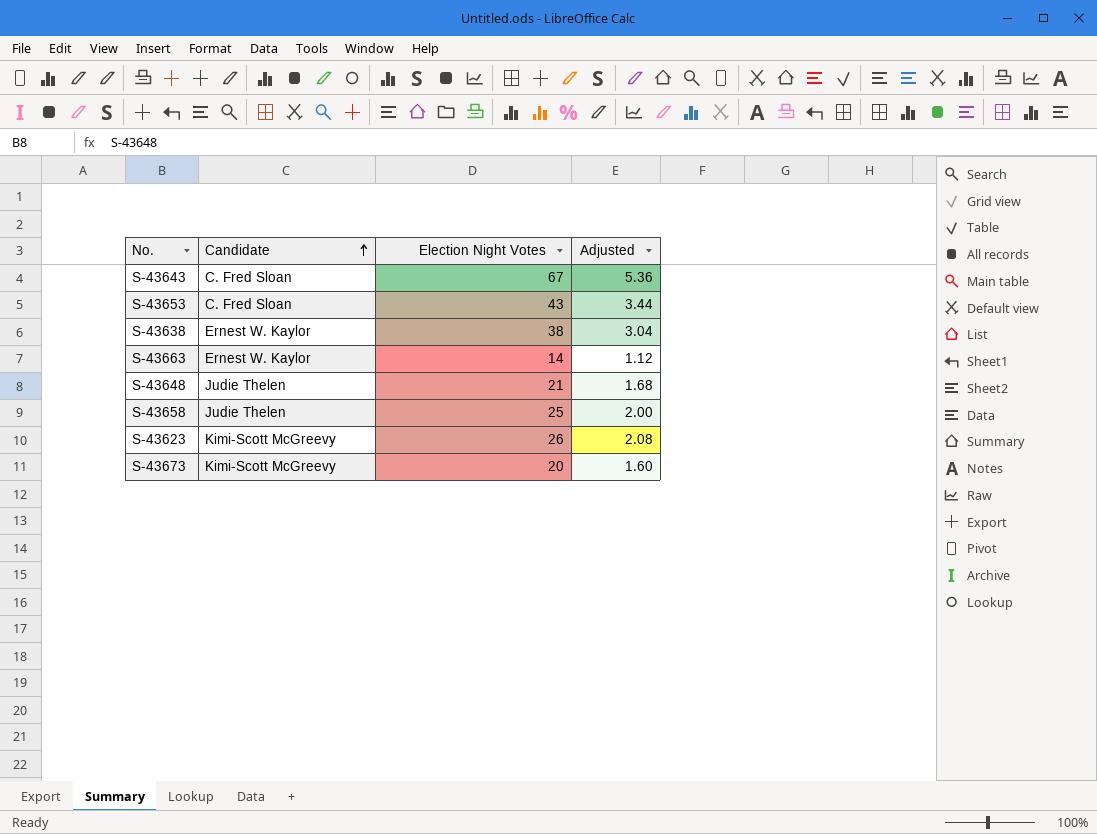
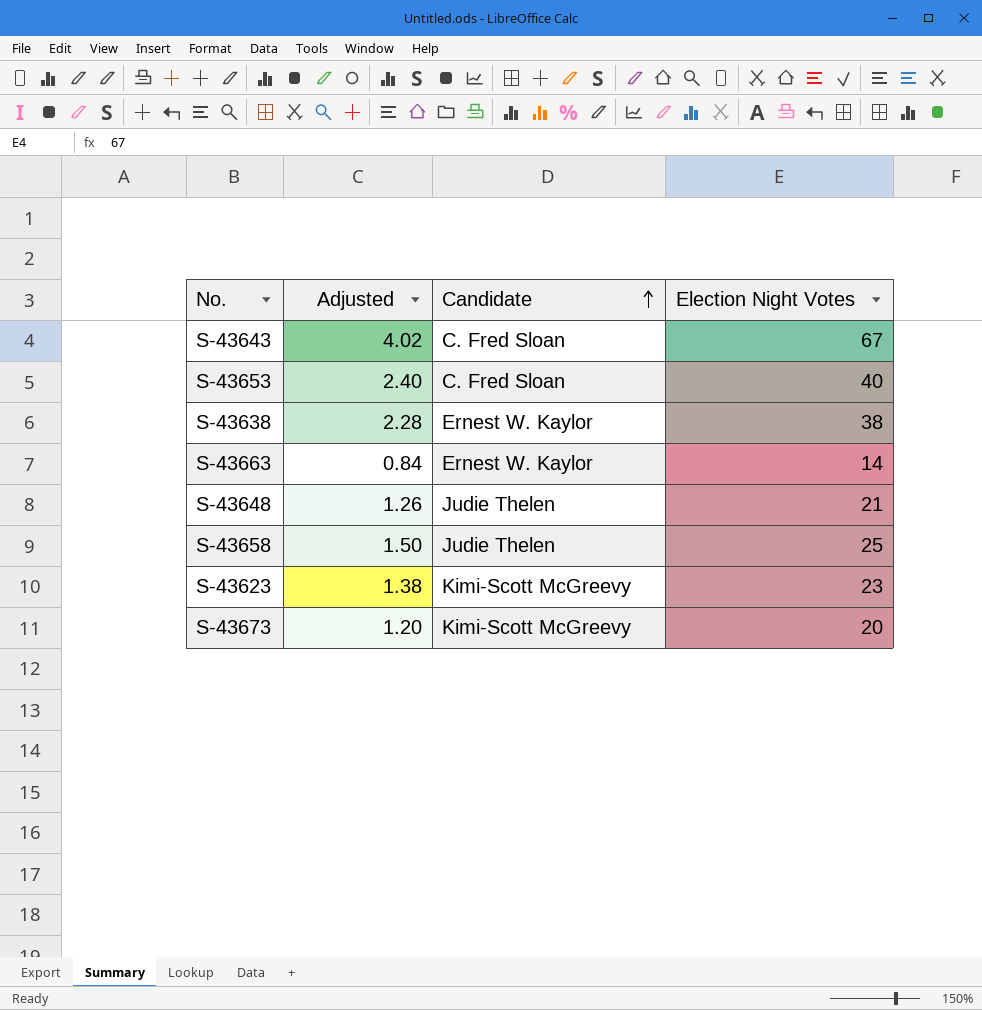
column Adjusted | formula: [Election Night Votes] * 0.08 -> [Election Night Votes] * 0.06
column Adjusted | position: 4 -> 2
S-43653 | Election Night Votes: 43 -> 40
S-43623 | Election Night Votes: 26 -> 23

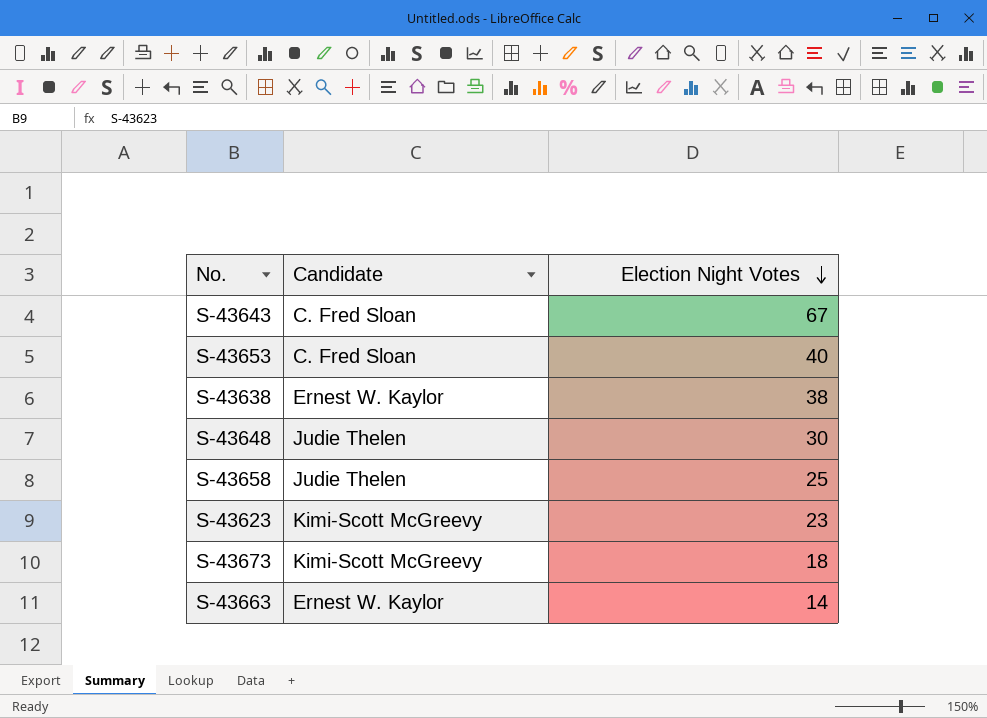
row order: Candidate ascending -> Election Night Votes descending
column Adjusted | formula: [Election Night Votes] * 0.06 -> none
S-43648 | Election Night Votes: 21 -> 30
S-43673 | Election Night Votes: 20 -> 18

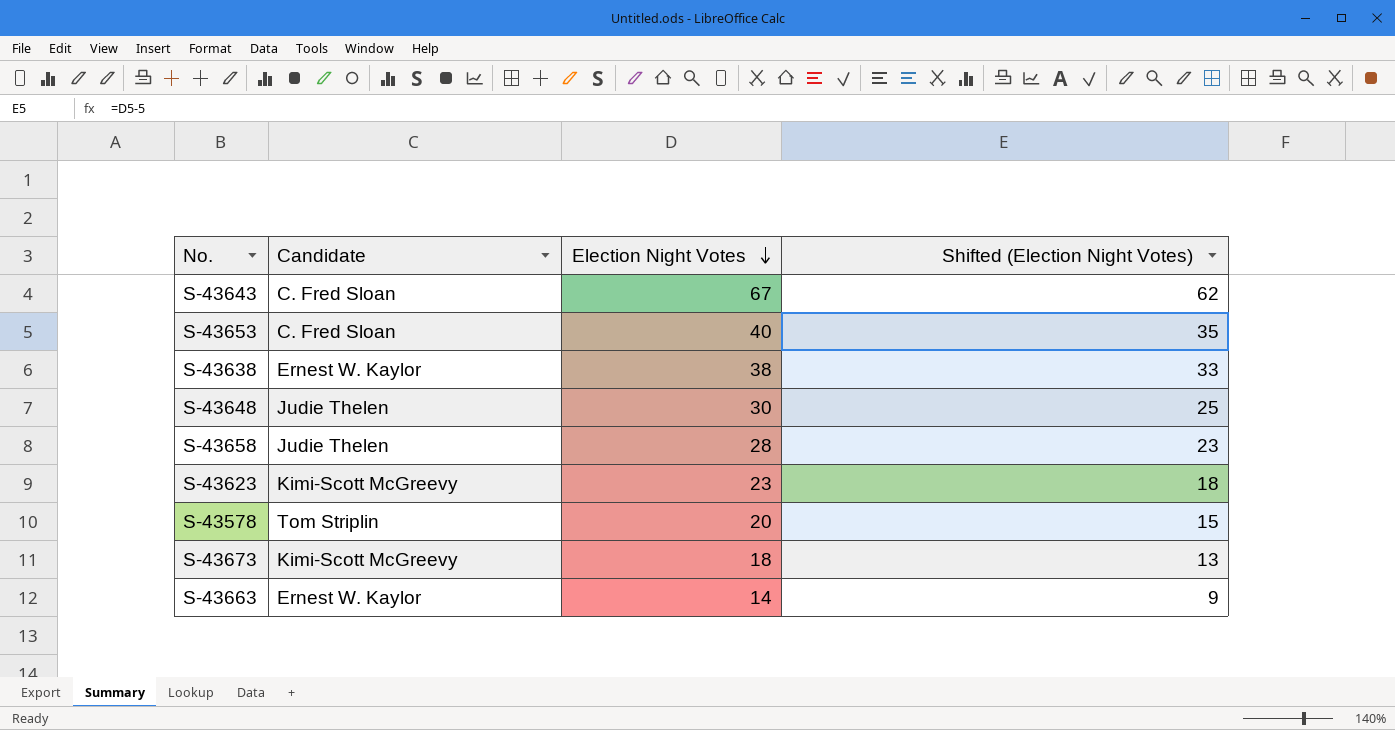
column Shifted (Election Night Votes) | formula: none -> [Election Night Votes] - 5
S-43658 | Election Night Votes: 25 -> 28
row S-43578: none -> Tom Striplin | 20 | 15

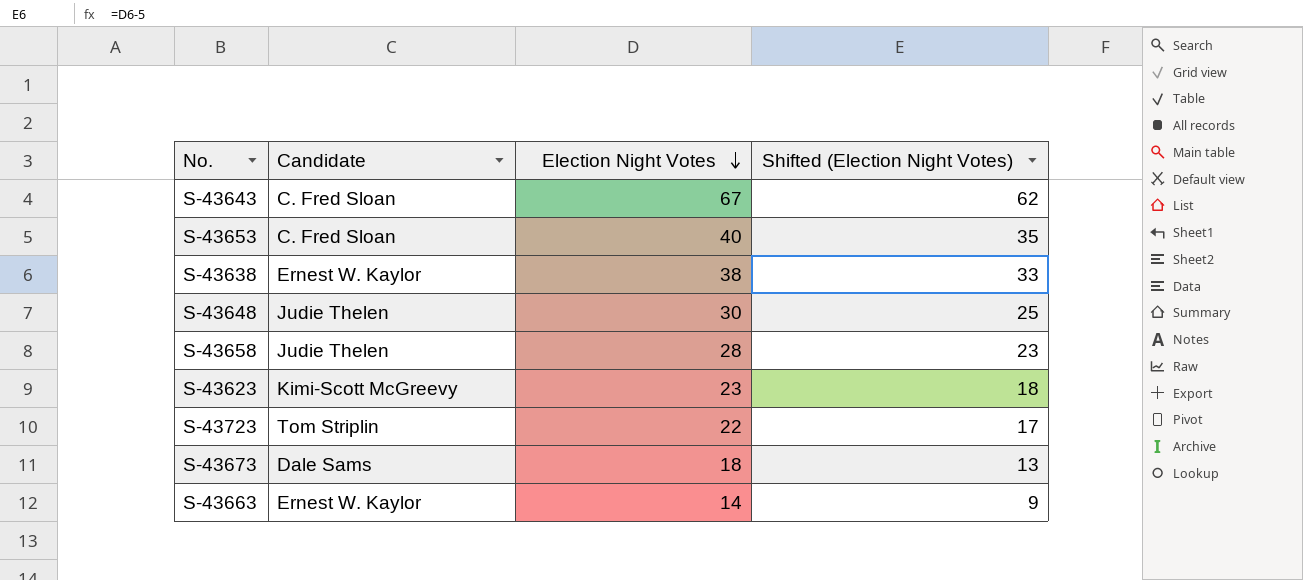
row S-43578: Tom Striplin | 20 | 15 -> none
row S-43723: none -> Tom Striplin | 22 | 17
S-43673 | Candidate: Kimi-Scott McGreevy -> Dale Sams

